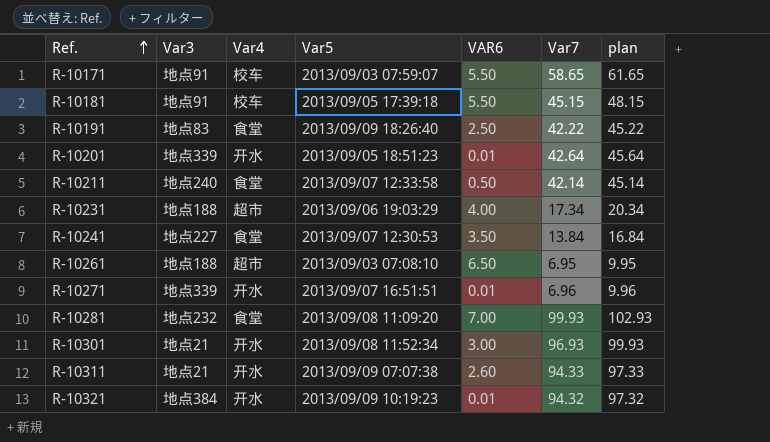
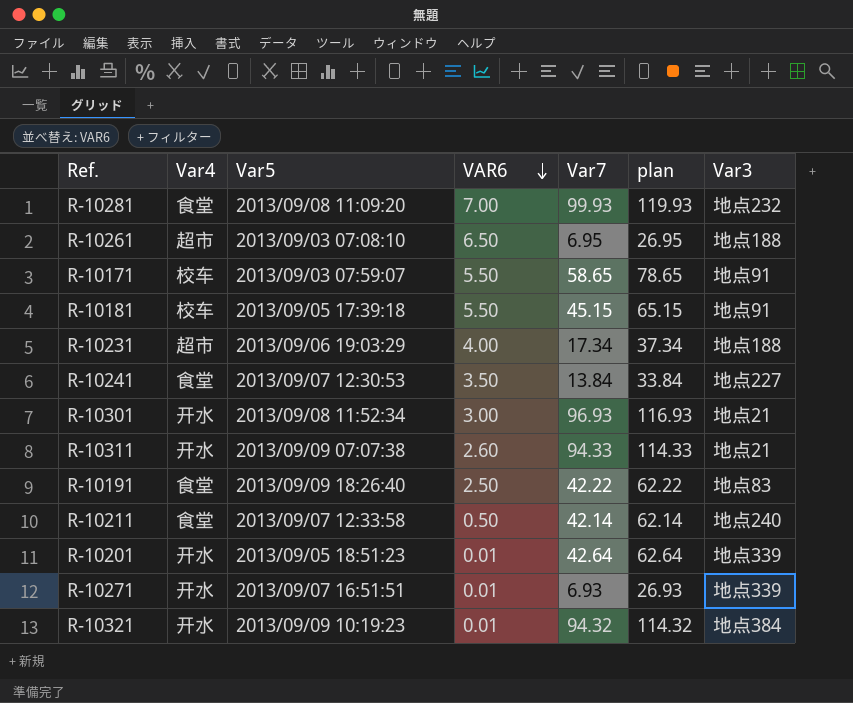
row order: Ref. ascending -> VAR6 descending
column plan | formula: [Var7] + 3 -> [Var7] + 20
column Var3 | position: 2 -> 7
R-10271 | Var7: 6.96 -> 6.93

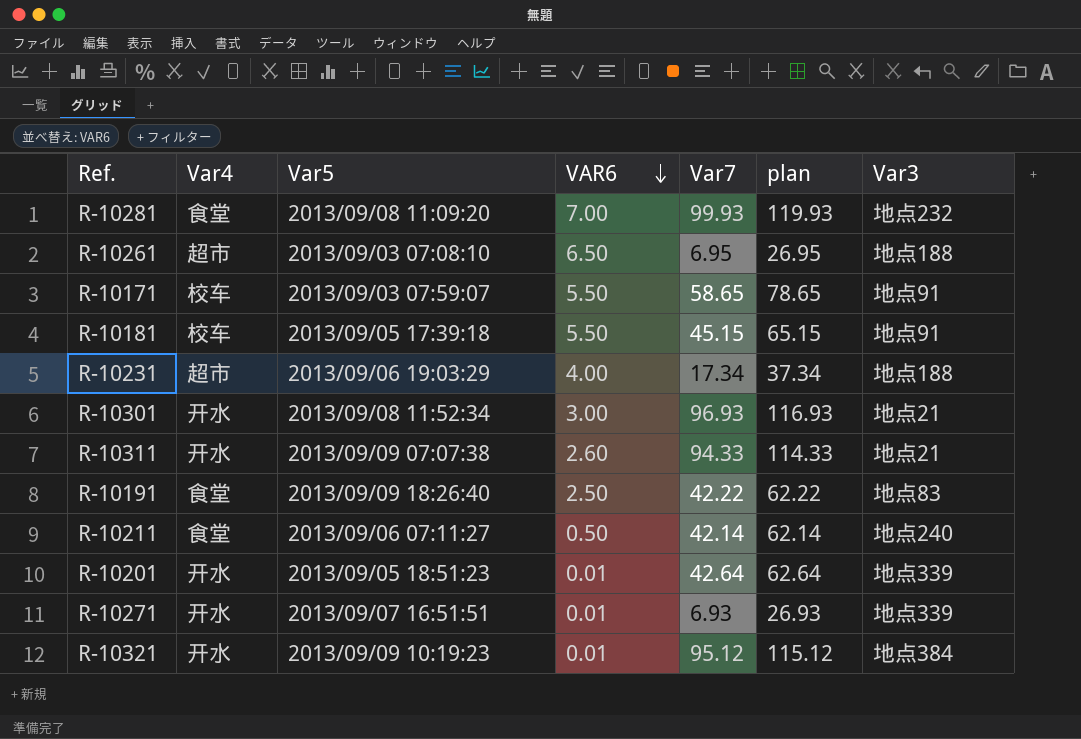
row R-10241: 食堂 | 2013/09/07 12:30:53 | 3.50 | 13.84 | 33.84 | 地点227 -> none
R-10211 | Var5: 2013/09/07 12:33:58 -> 2013/09/06 07:11:27
R-10321 | Var7: 94.32 -> 95.12
R-10321 | plan: 114.32 -> 115.12

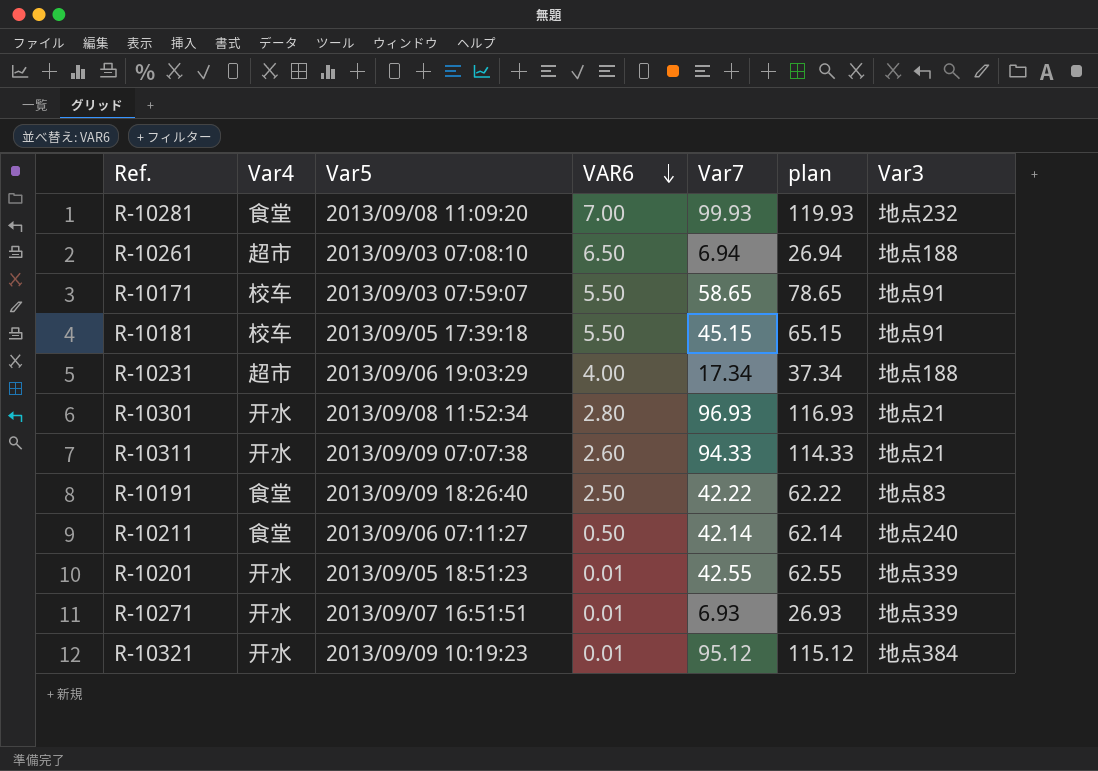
R-10261 | Var7: 6.95 -> 6.94
R-10261 | plan: 26.95 -> 26.94
R-10301 | VAR6: 3.00 -> 2.80
R-10201 | Var7: 42.64 -> 42.55
R-10201 | plan: 62.64 -> 62.55

